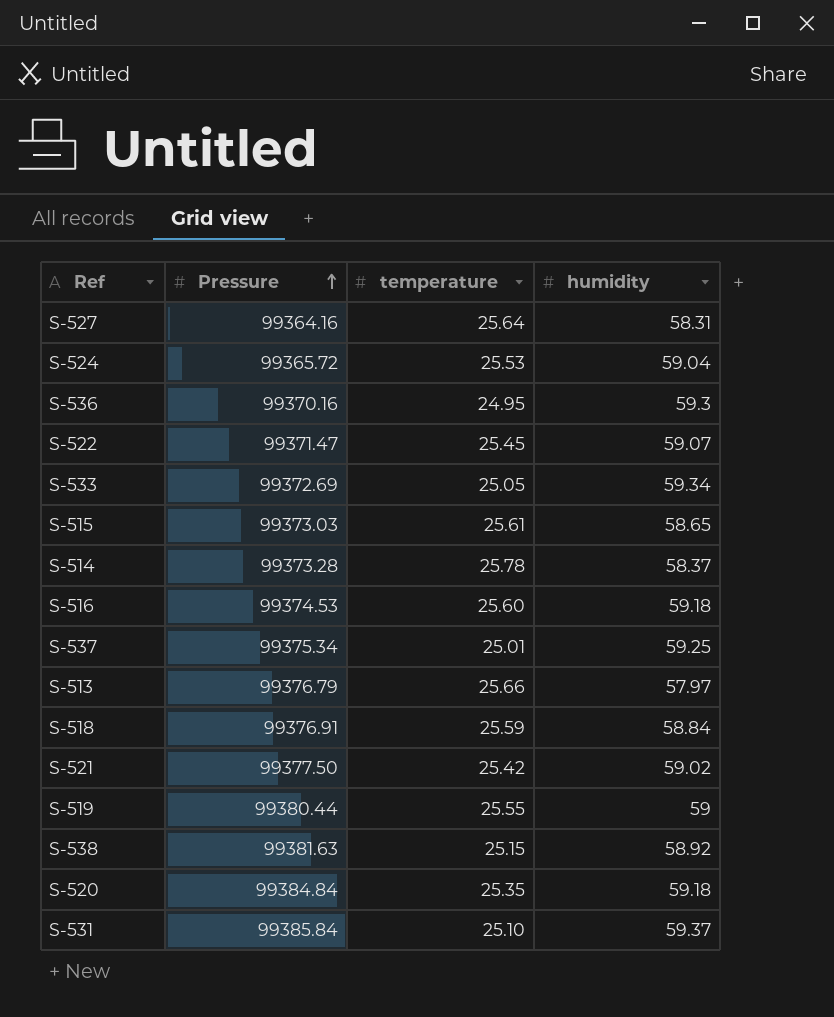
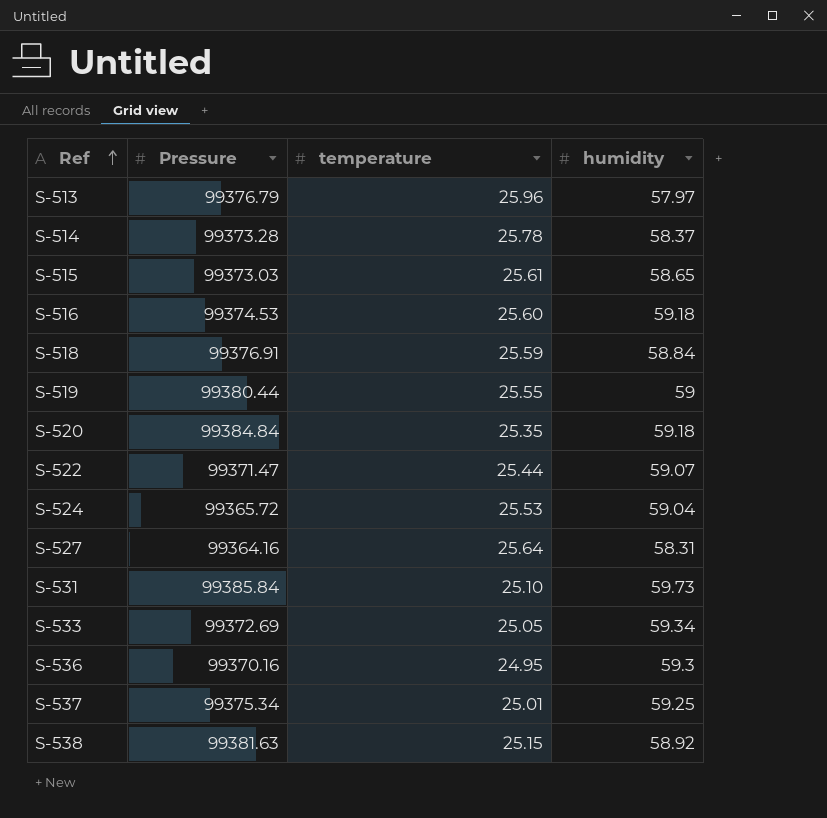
row order: Pressure ascending -> Ref ascending
row S-521: 99377.50 | 25.42 | 59.02 -> none
S-513 | temperature: 25.66 -> 25.96
S-522 | temperature: 25.45 -> 25.44
S-531 | humidity: 59.37 -> 59.73

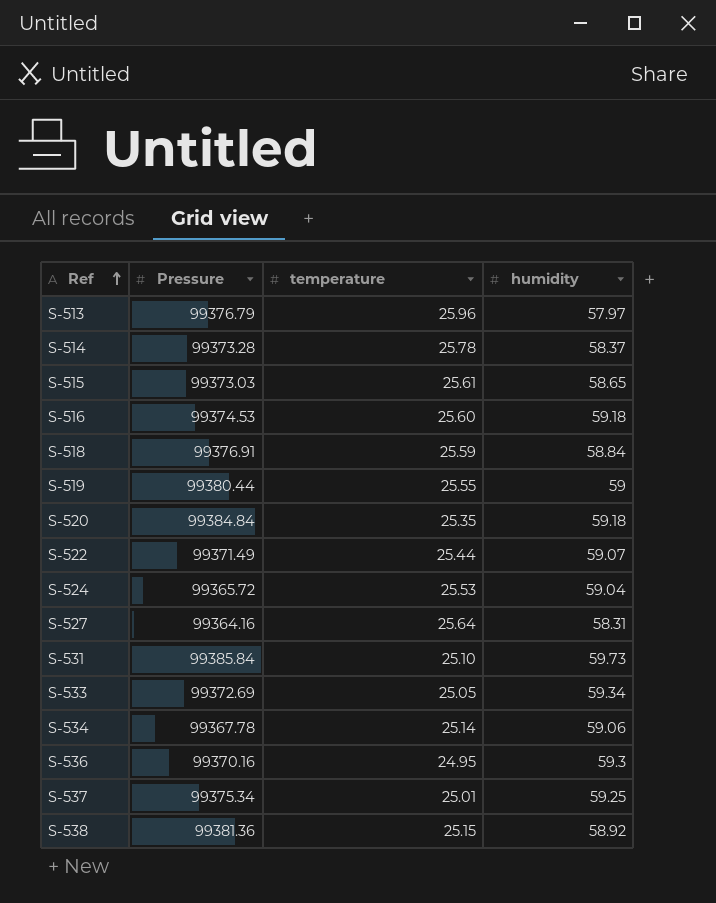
S-522 | Pressure: 99371.47 -> 99371.49
row S-534: none -> 99367.78 | 25.14 | 59.06
S-538 | Pressure: 99381.63 -> 99381.36

